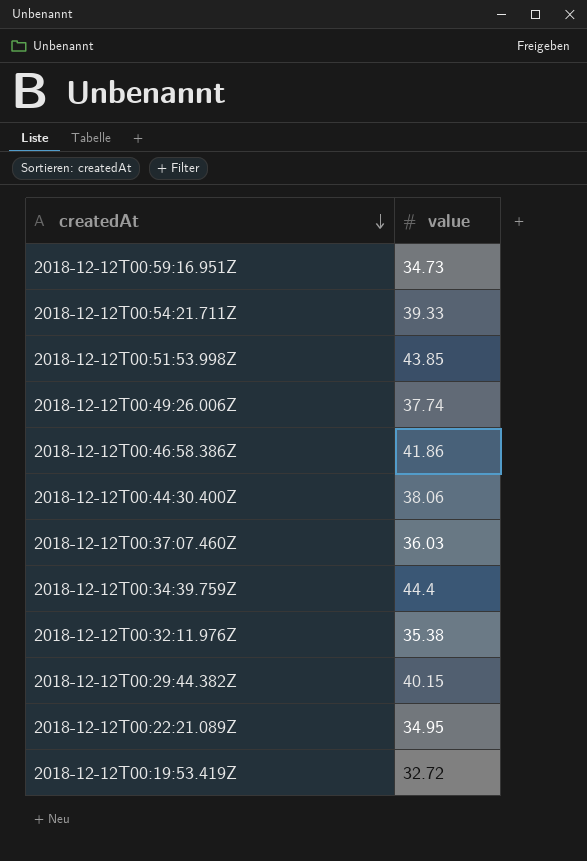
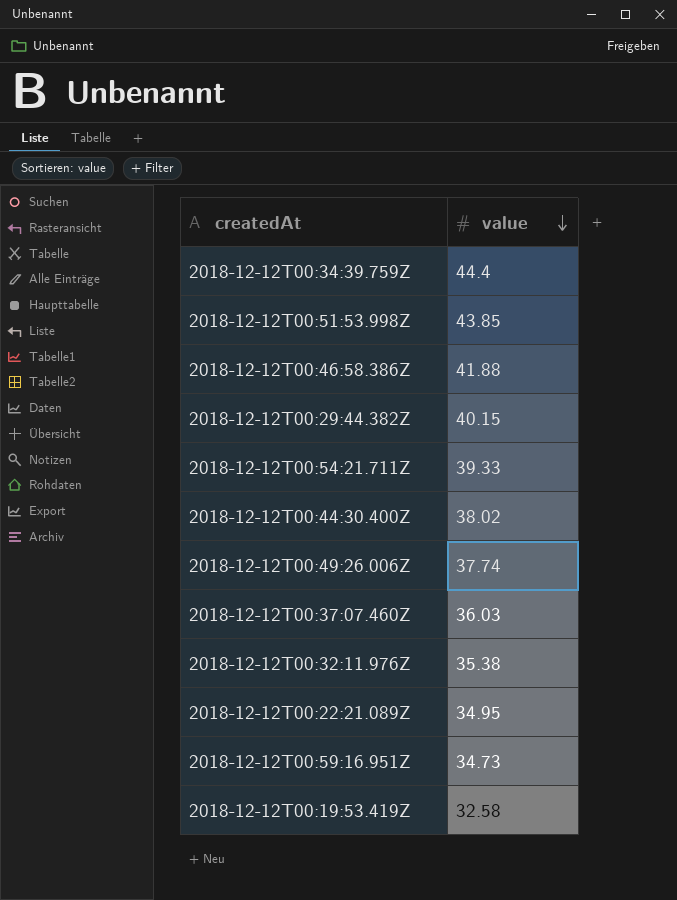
row order: createdAt descending -> value descending
2018-12-12T00:46:58.386Z | value: 41.86 -> 41.88
2018-12-12T00:44:30.400Z | value: 38.06 -> 38.02
2018-12-12T00:19:53.419Z | value: 32.72 -> 32.58

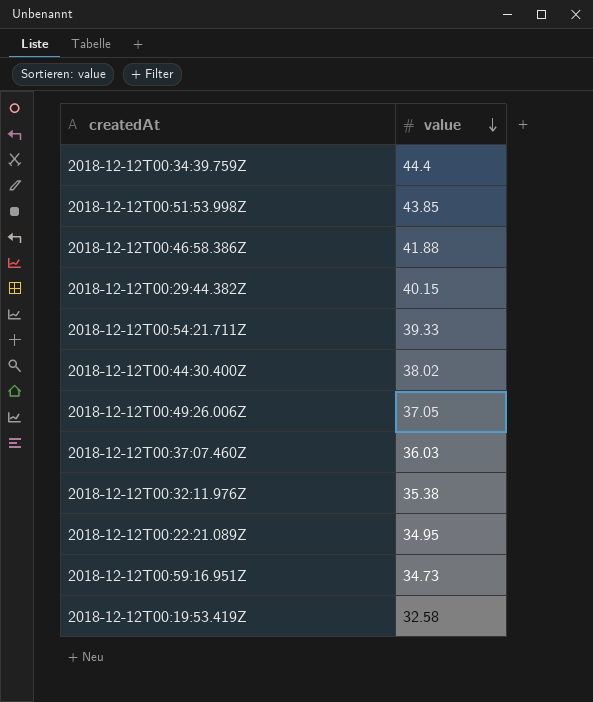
2018-12-12T00:49:26.006Z | value: 37.74 -> 37.05

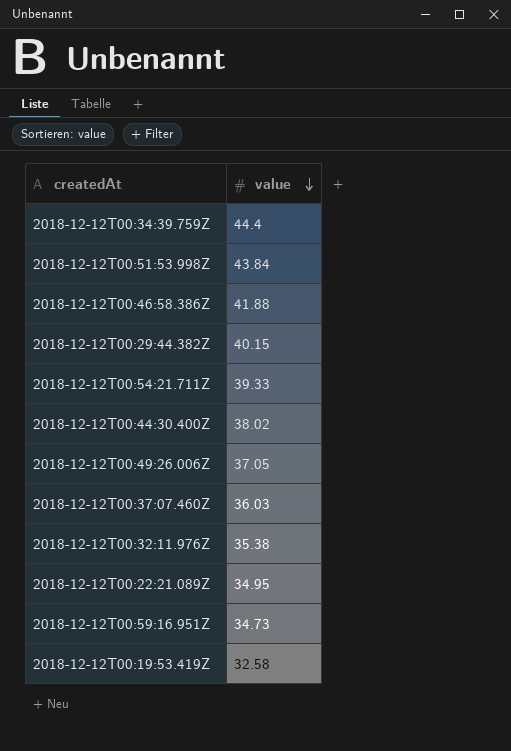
2018-12-12T00:51:53.998Z | value: 43.85 -> 43.84

